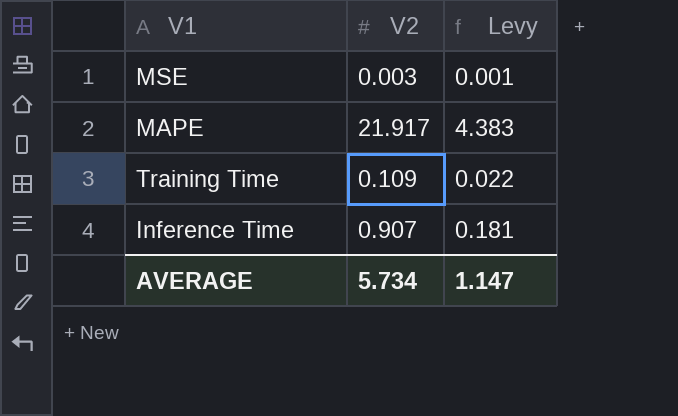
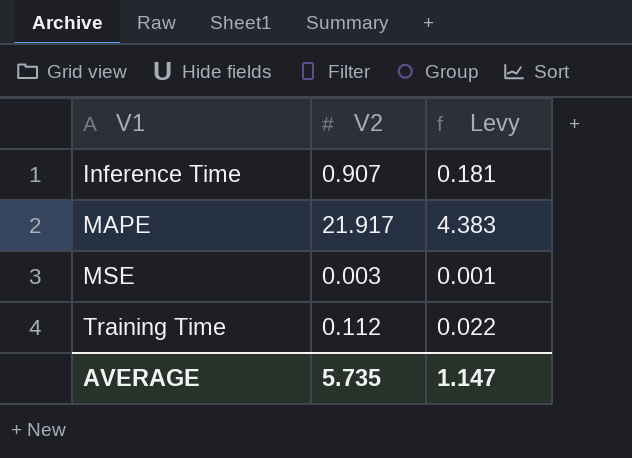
row order: none -> V1 ascending
Training Time | V2: 0.109 -> 0.112
AVERAGE | V2: 5.734 -> 5.735

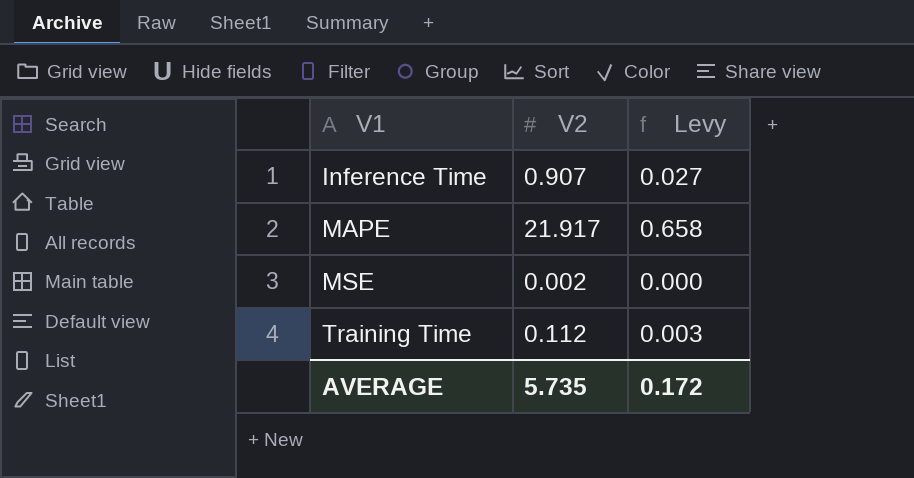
column Levy | formula: [V2] * 0.2 -> [V2] * 0.03
MSE | V2: 0.003 -> 0.002
AVERAGE | Levy: 1.147 -> 0.172

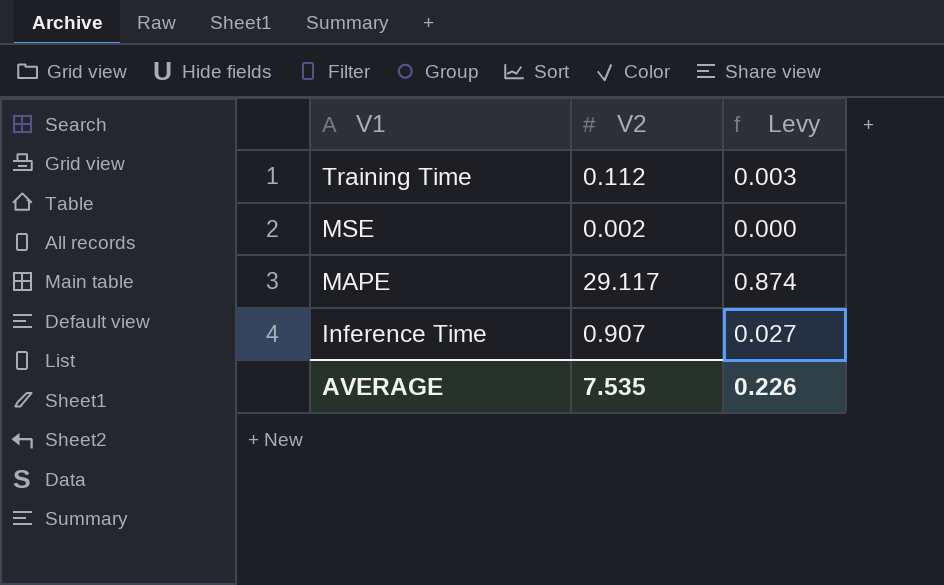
row order: V1 ascending -> V1 descending
MAPE | V2: 21.917 -> 29.117
MAPE | Levy: 0.658 -> 0.874
AVERAGE | V2: 5.735 -> 7.535
AVERAGE | Levy: 0.172 -> 0.226

